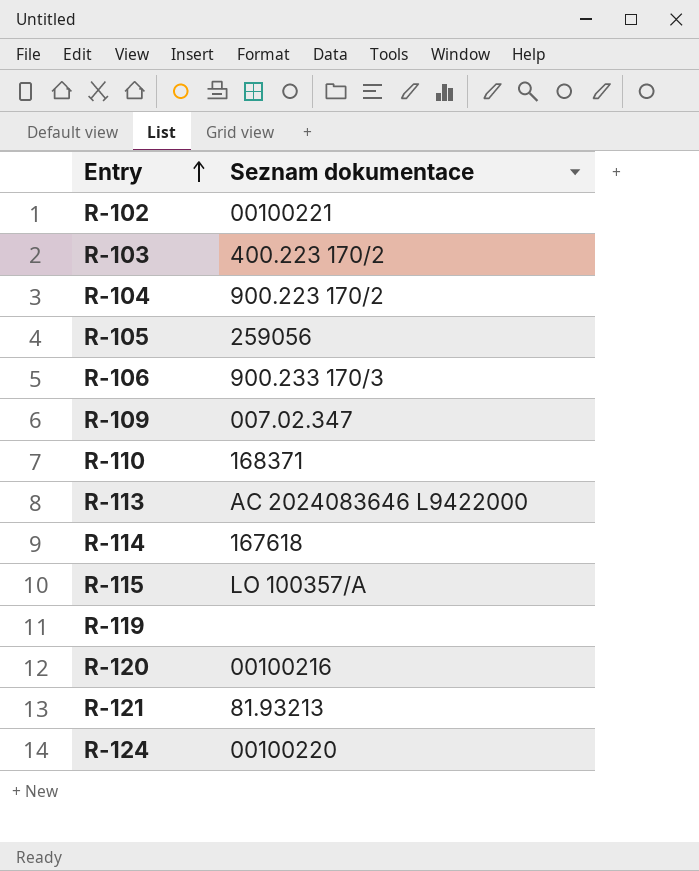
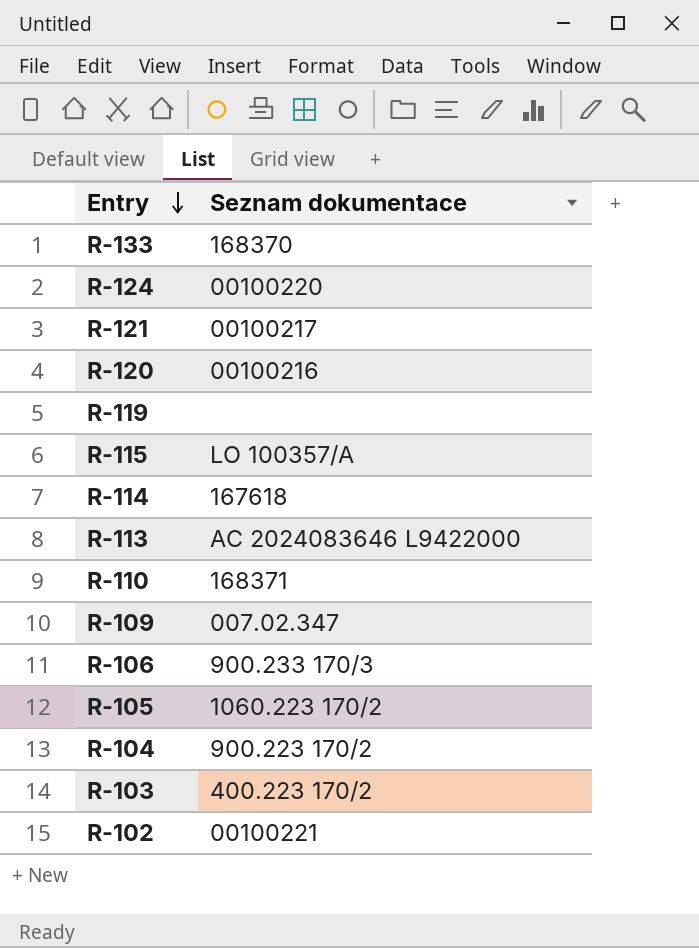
row order: Entry ascending -> Entry descending
row R-133: none -> 168370
R-121 | Seznam dokumentace: 81.93213 -> 00100217
R-105 | Seznam dokumentace: 259056 -> 1060.223 170/2

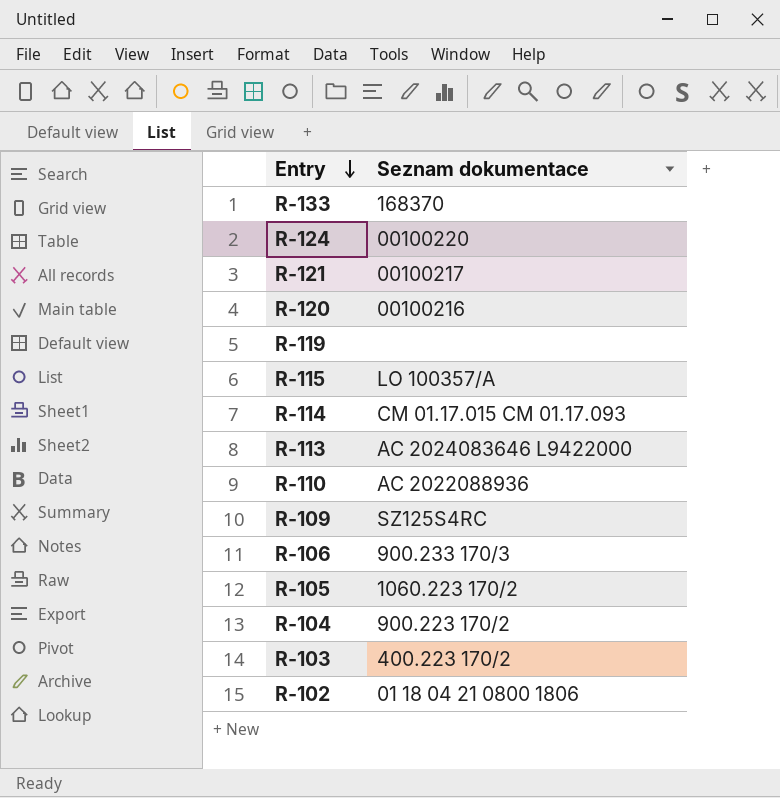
R-114 | Seznam dokumentace: 167618 -> CM 01.17.015 CM 01.17.093
R-110 | Seznam dokumentace: 168371 -> AC 2022088936
R-109 | Seznam dokumentace: 007.02.347 -> SZ125S4RC
R-102 | Seznam dokumentace: 00100221 -> 01 18 04 21 0800 1806

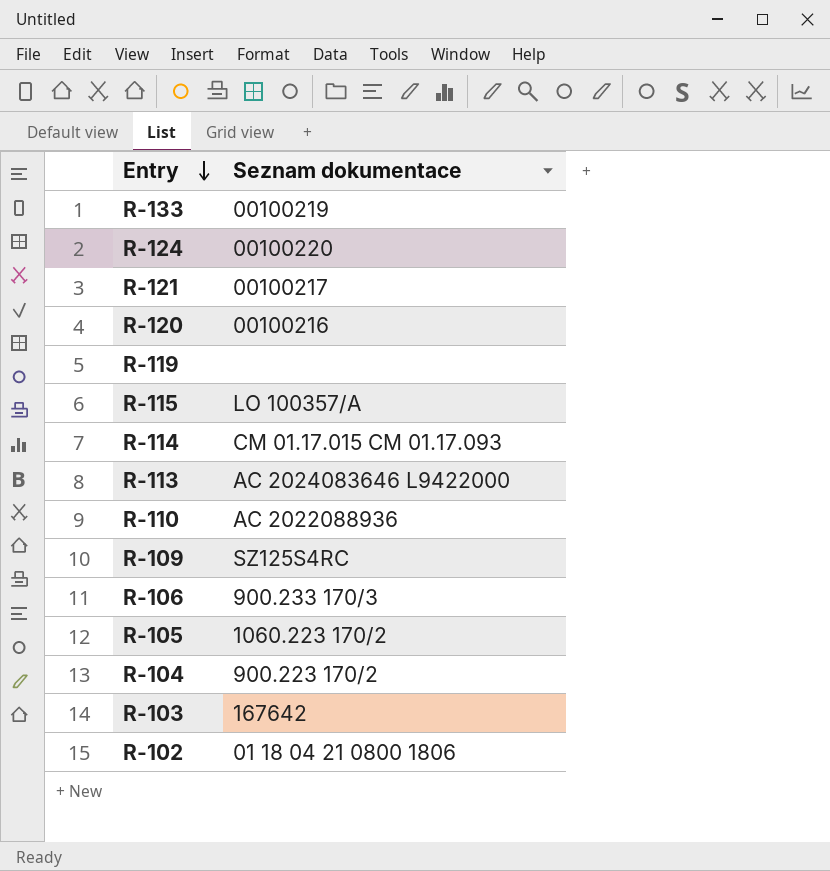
R-133 | Seznam dokumentace: 168370 -> 00100219
R-103 | Seznam dokumentace: 400.223 170/2 -> 167642

